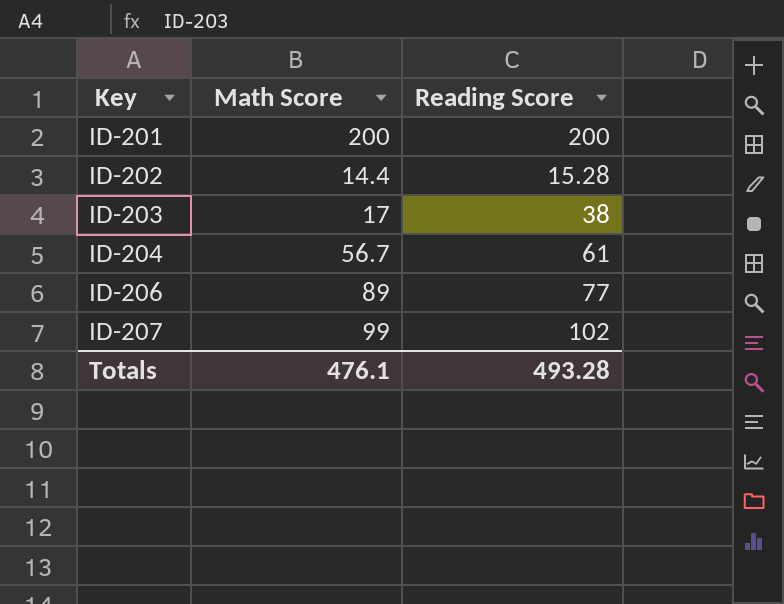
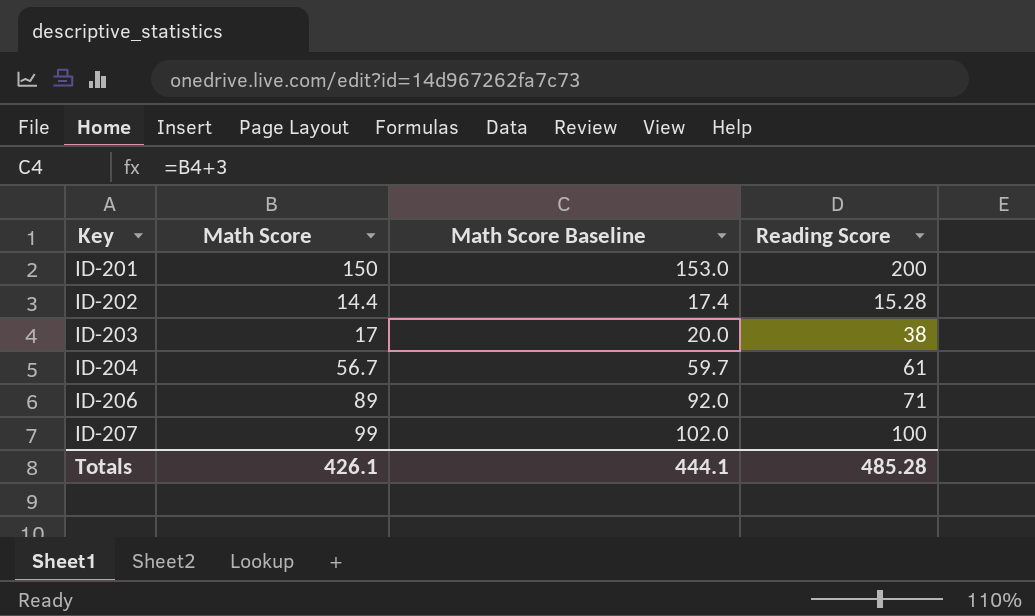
column Math Score Baseline | formula: none -> [Math Score] + 3
ID-201 | Math Score: 200 -> 150
ID-206 | Reading Score: 77 -> 71
ID-207 | Reading Score: 102 -> 100
Totals | Math Score: 476.1 -> 426.1
Totals | Reading Score: 493.28 -> 485.28

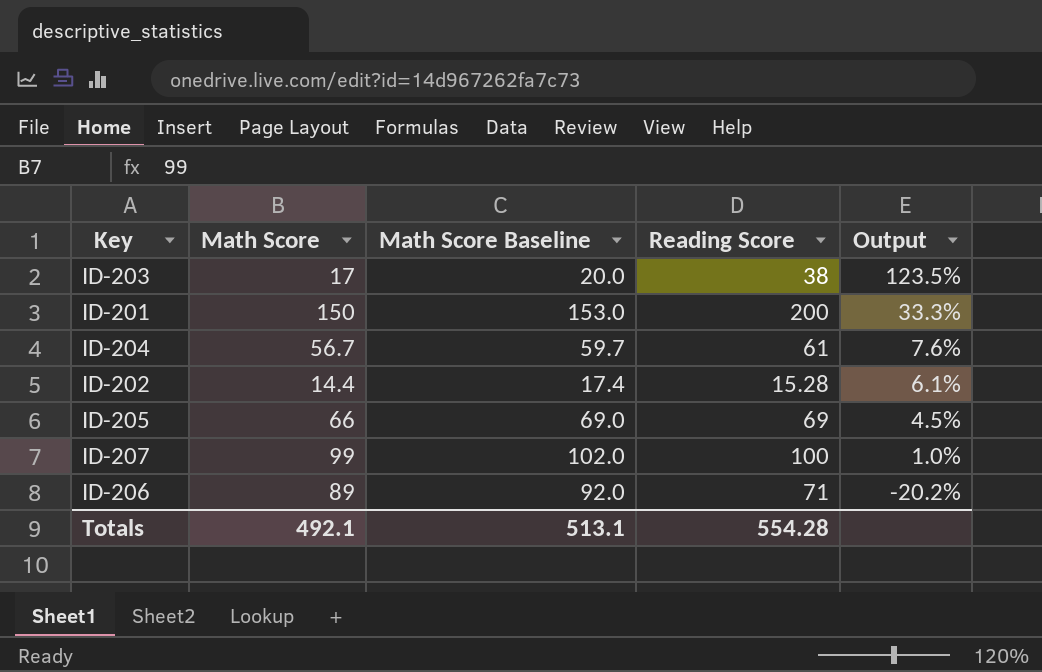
row order: Key ascending -> Output descending
column Output | formula: none -> ([Reading Score] - [Math Score]) / [Math Score]
row ID-205: none -> 66 | 69.0 | 69 | 4.5%
Totals | Math Score: 426.1 -> 492.1
Totals | Math Score Baseline: 444.1 -> 513.1
Totals | Reading Score: 485.28 -> 554.28

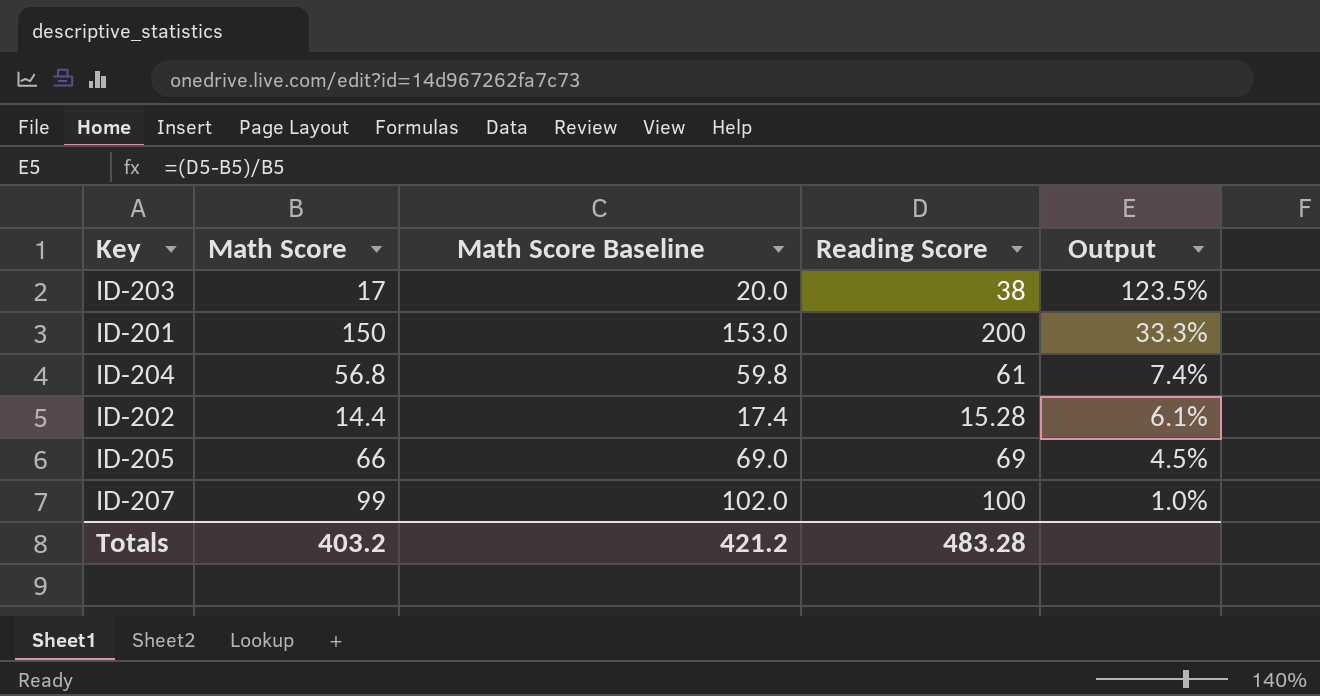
row ID-206: 89 | 92.0 | 71 | -20.2% -> none
ID-204 | Math Score: 56.7 -> 56.8
ID-204 | Math Score Baseline: 59.7 -> 59.8
ID-204 | Output: 7.6% -> 7.4%
Totals | Math Score: 492.1 -> 403.2
Totals | Math Score Baseline: 513.1 -> 421.2
Totals | Reading Score: 554.28 -> 483.28

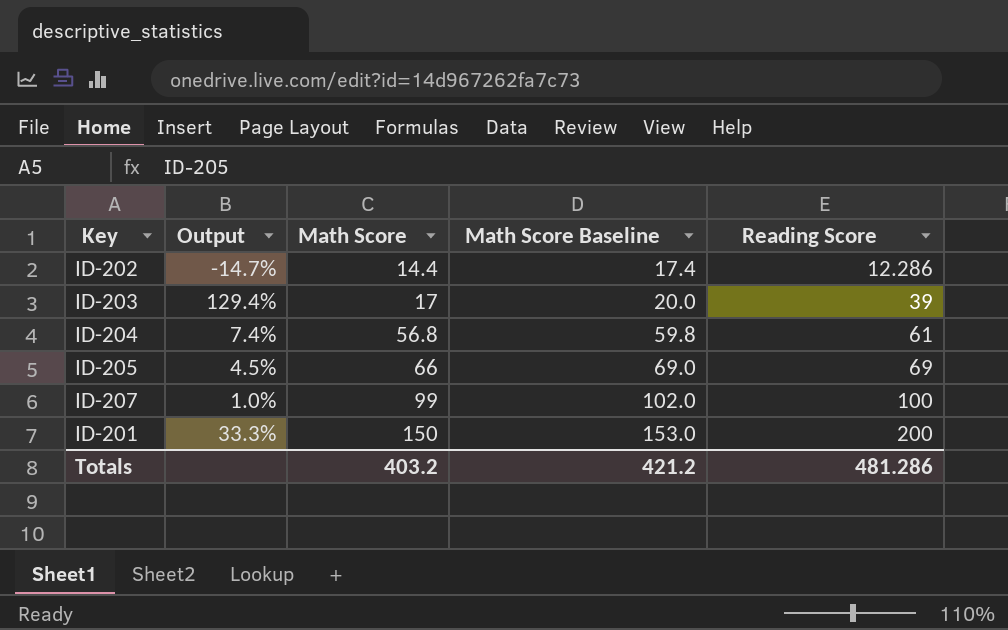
row order: Output descending -> Math Score ascending
column Output | position: 5 -> 2
ID-202 | Output: 6.1% -> -14.7%
ID-202 | Reading Score: 15.28 -> 12.286
ID-203 | Output: 123.5% -> 129.4%
ID-203 | Reading Score: 38 -> 39
Totals | Reading Score: 483.28 -> 481.286

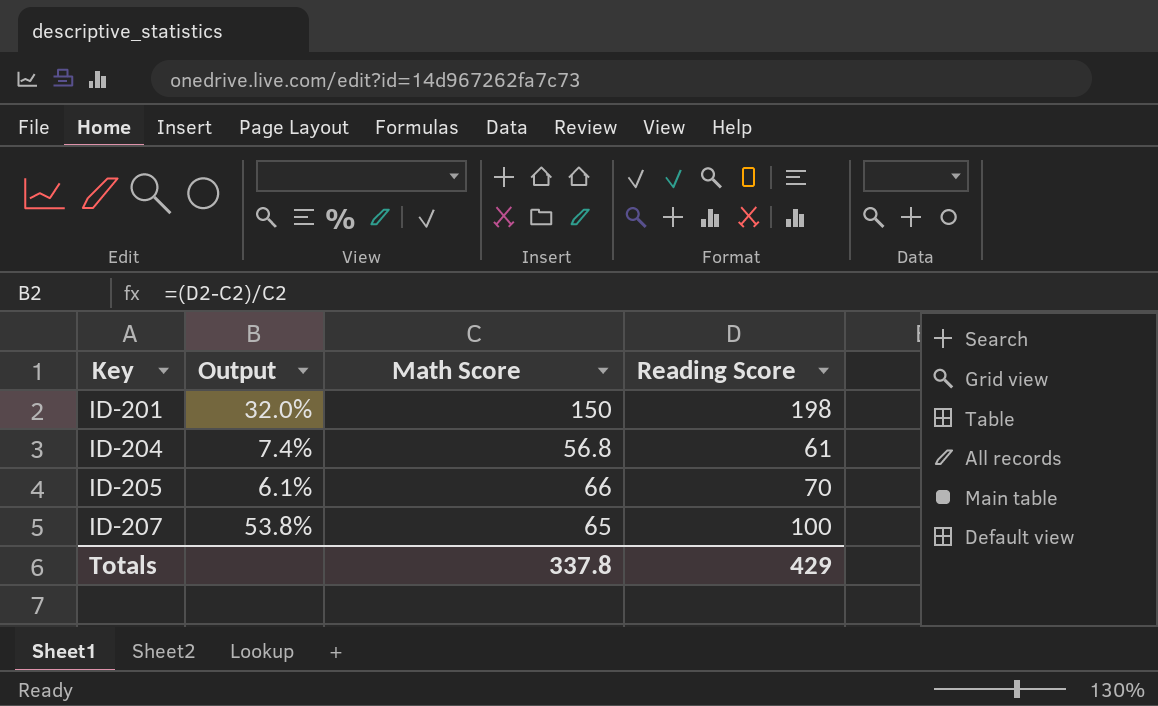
row order: Math Score ascending -> Key ascending
column Math Score Baseline | formula: [Math Score] + 3 -> none
row ID-202: -14.7% | 14.4 | 17.4 | 12.286 -> none
row ID-203: 129.4% | 17 | 20.0 | 39 -> none
ID-201 | Output: 33.3% -> 32.0%
ID-201 | Reading Score: 200 -> 198
ID-205 | Output: 4.5% -> 6.1%
ID-205 | Reading Score: 69 -> 70
ID-207 | Output: 1.0% -> 53.8%
ID-207 | Math Score: 99 -> 65
Totals | Math Score: 403.2 -> 337.8
Totals | Reading Score: 481.286 -> 429

